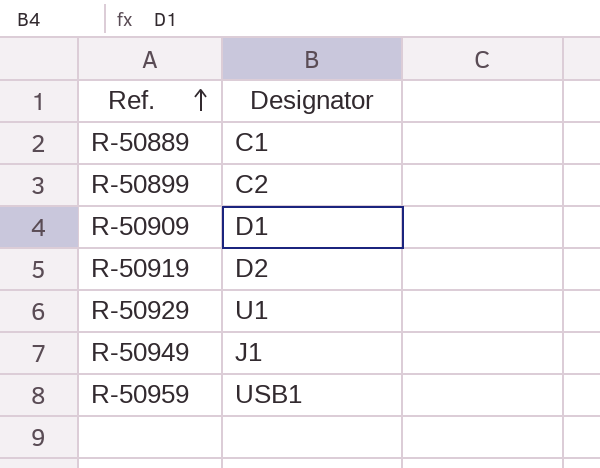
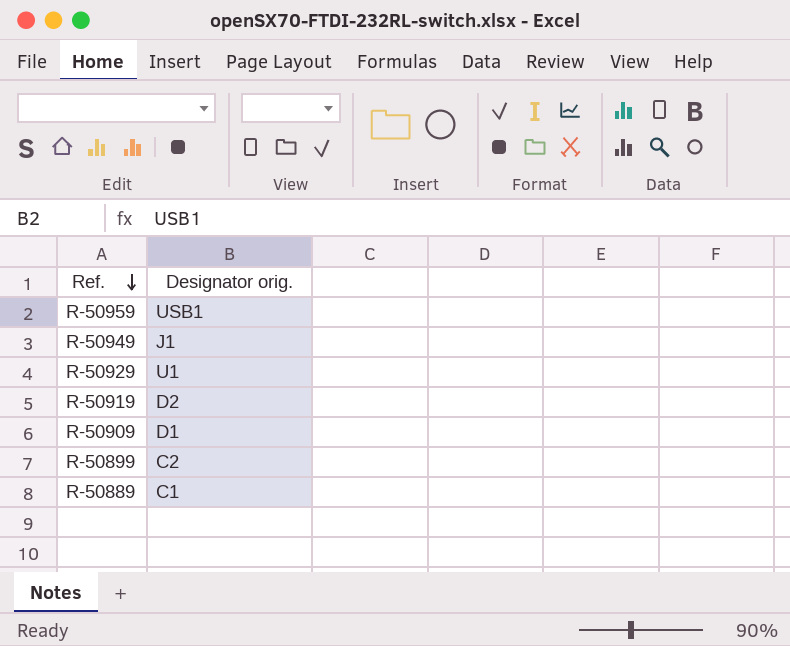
row order: Ref. ascending -> Ref. descending
column name: Designator -> Designator orig.

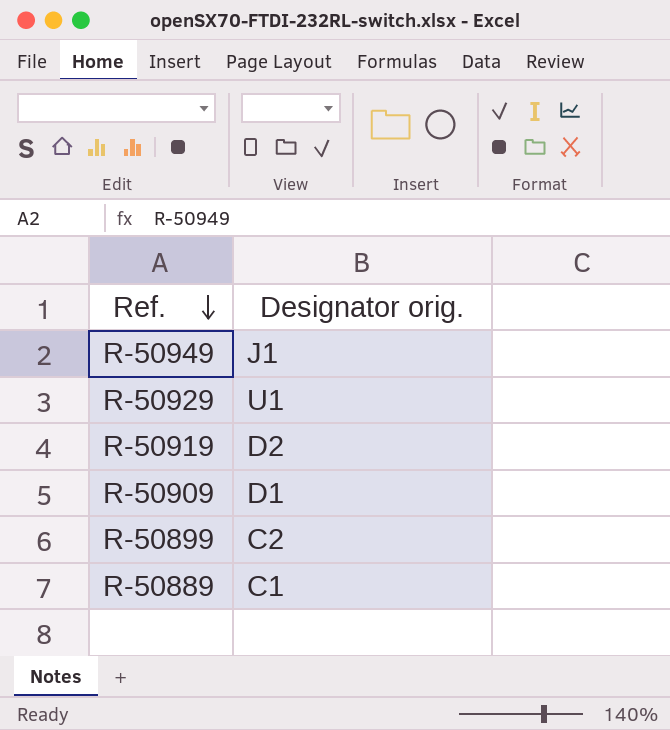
row R-50959: USB1 -> none

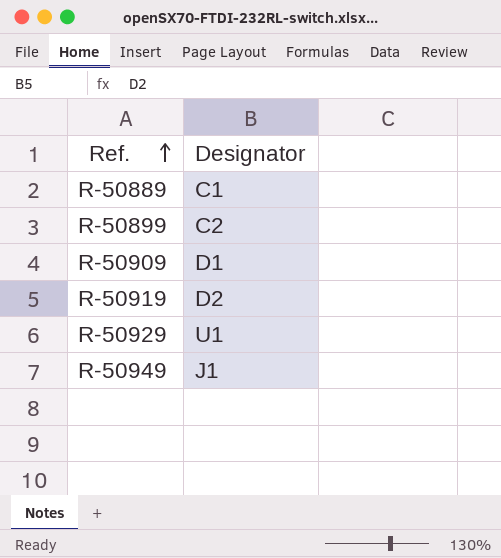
row order: Ref. descending -> Ref. ascending
column name: Designator orig. -> Designator

